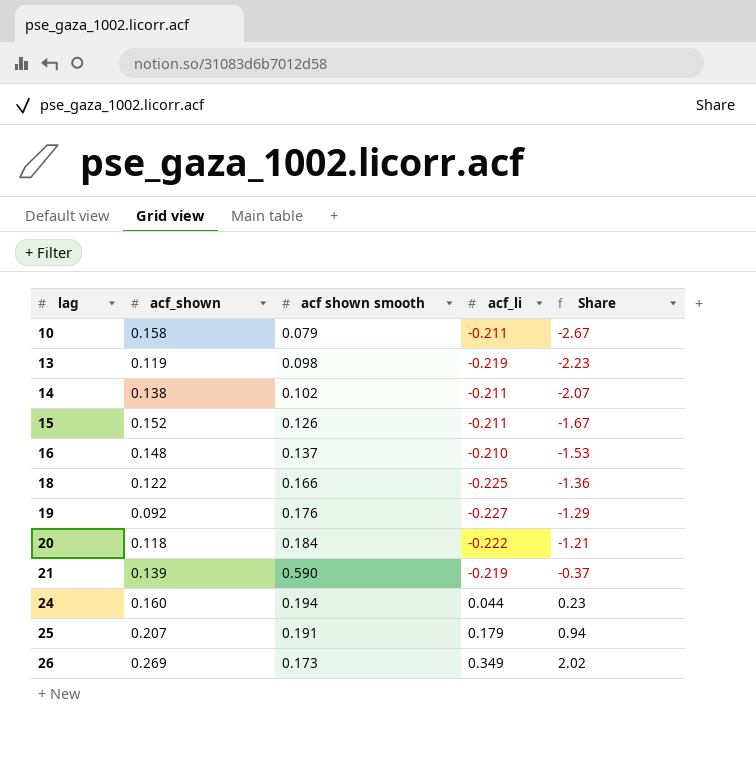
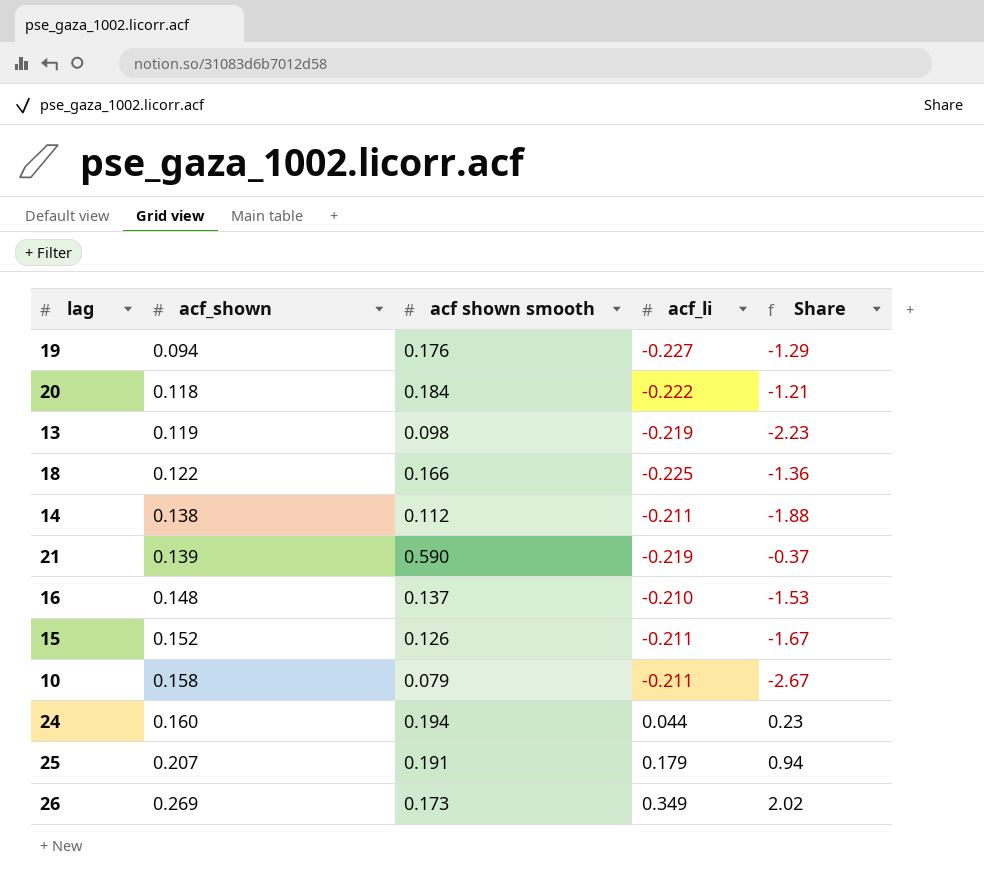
row order: lag ascending -> acf_shown ascending
19 | acf_shown: 0.092 -> 0.094
14 | acf shown smooth: 0.102 -> 0.112
14 | Share: -2.07 -> -1.88

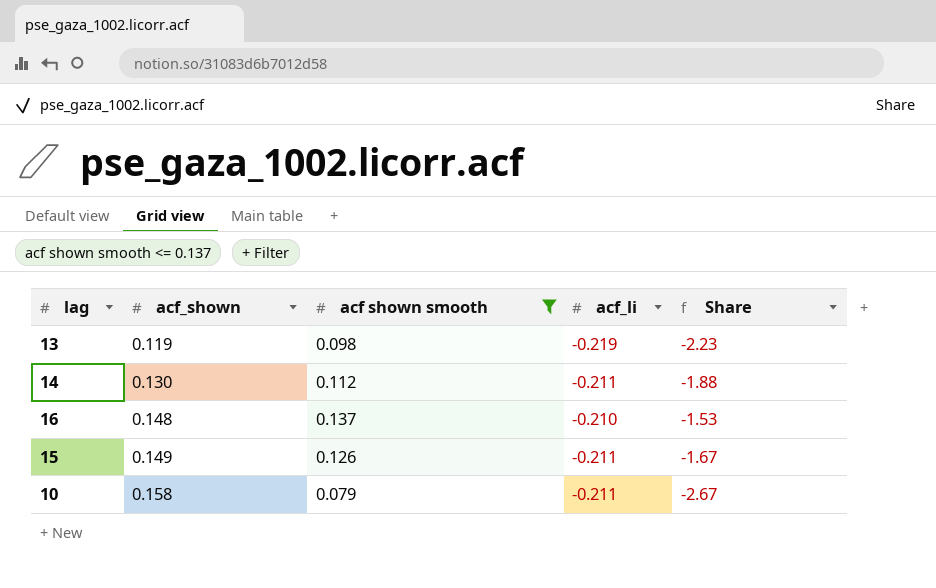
filter: none -> acf shown smooth <= 0.137
14 | acf_shown: 0.138 -> 0.130
15 | acf_shown: 0.152 -> 0.149

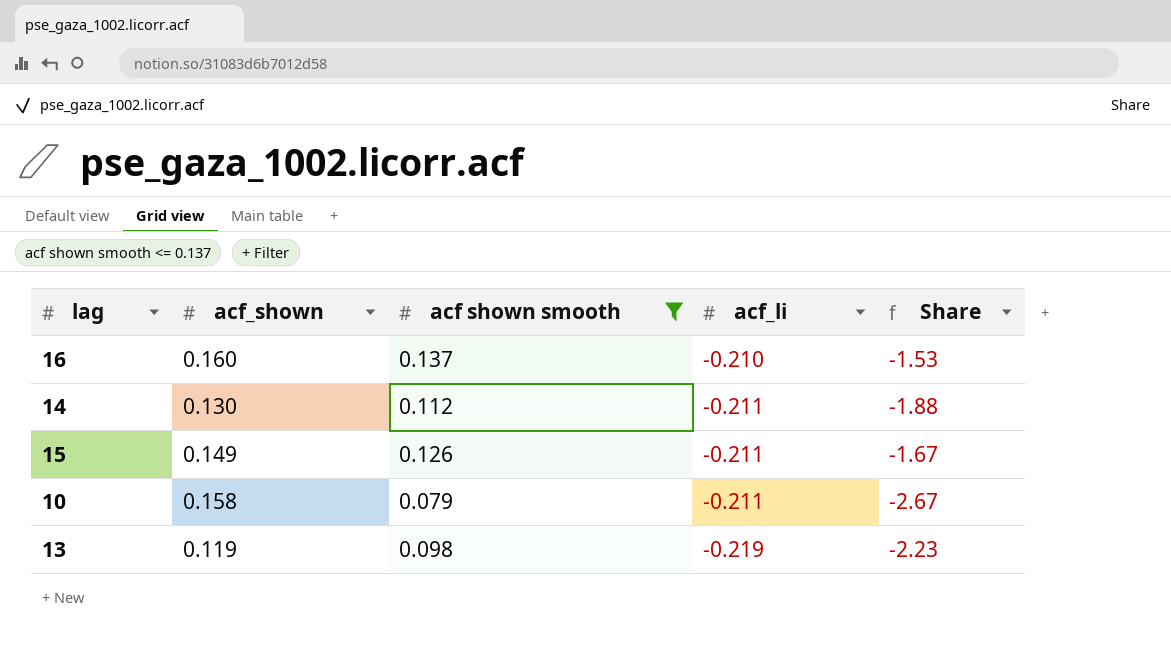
row order: acf_shown ascending -> acf_li descending
16 | acf_shown: 0.148 -> 0.160

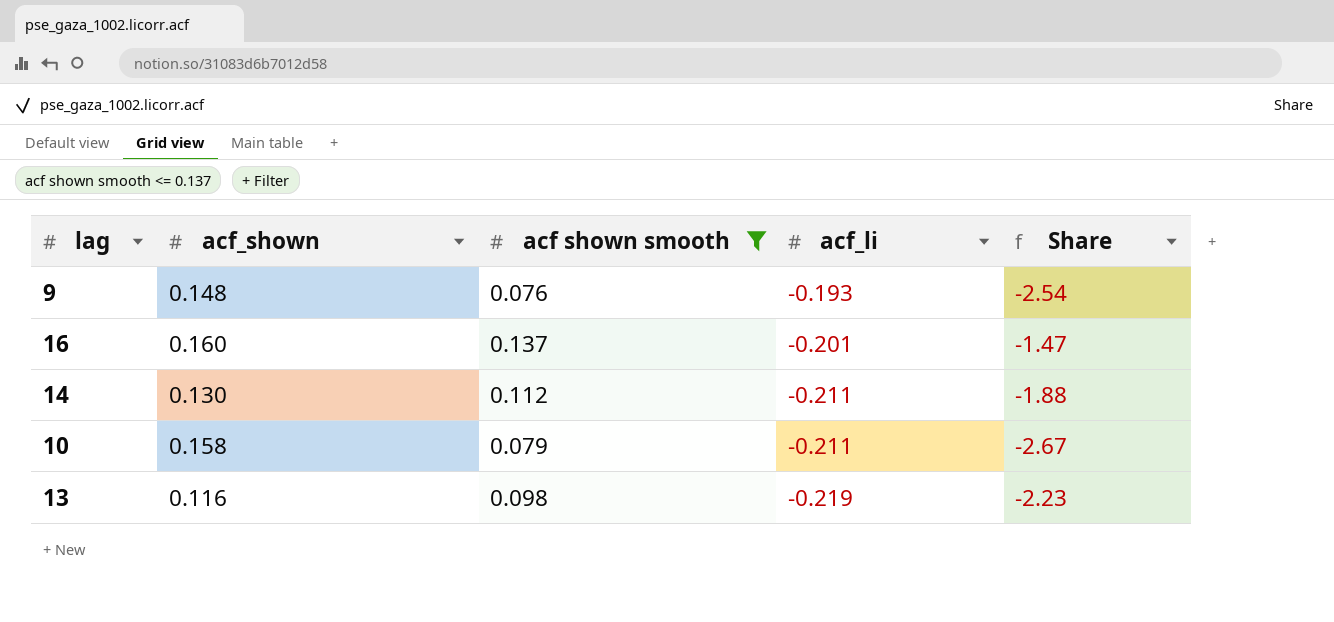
row 15: 0.149 | 0.126 | -0.211 | -1.67 -> none
row 9: none -> 0.148 | 0.076 | -0.193 | -2.54
16 | acf_li: -0.210 -> -0.201
16 | Share: -1.53 -> -1.47
13 | acf_shown: 0.119 -> 0.116

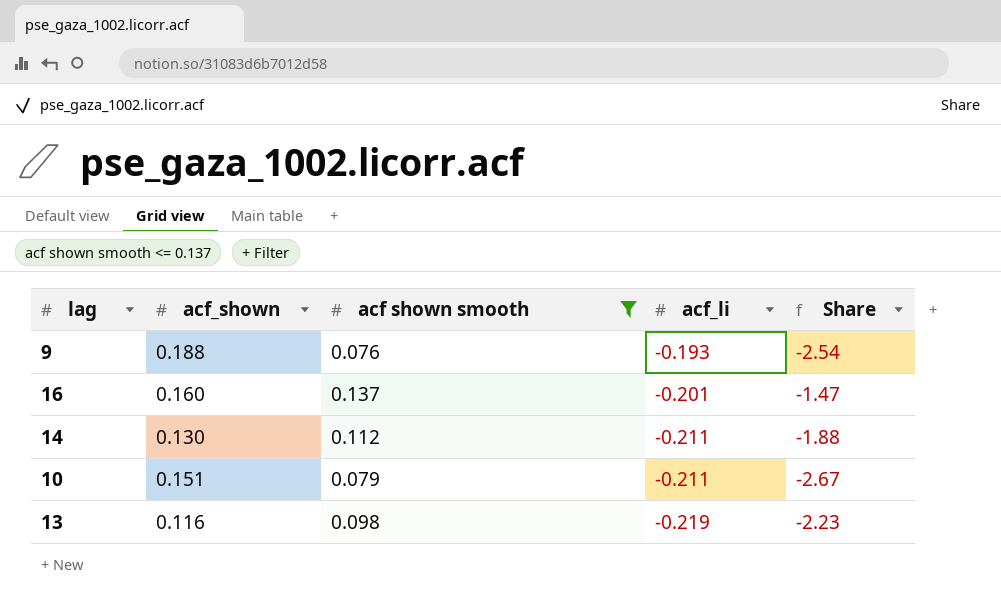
9 | acf_shown: 0.148 -> 0.188
10 | acf_shown: 0.158 -> 0.151

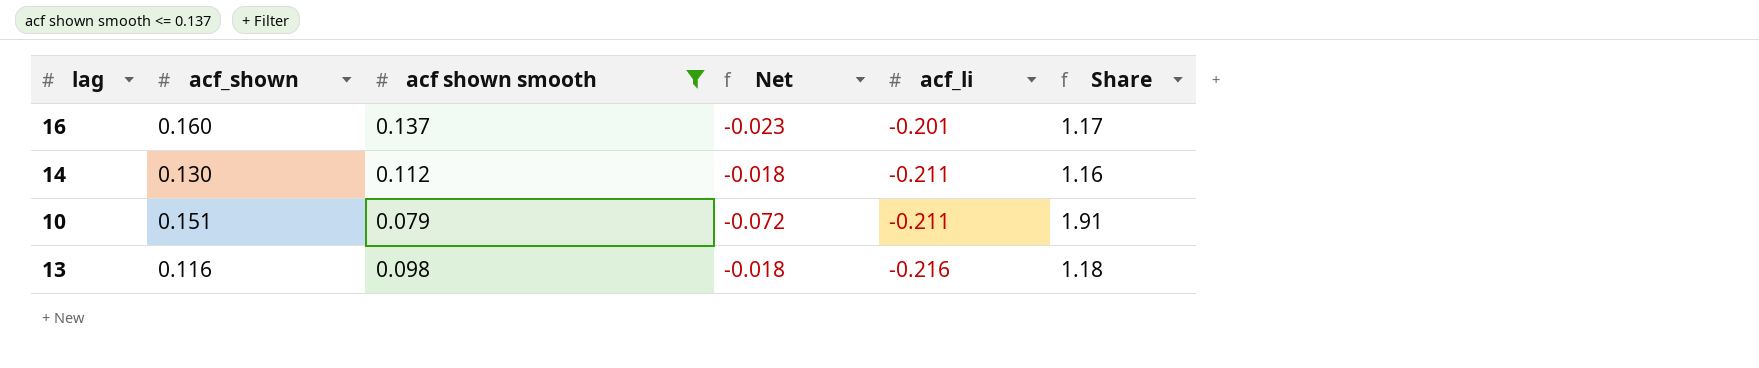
column Net | formula: none -> [acf shown smooth] - [acf_shown]
column Share | formula: [acf_li] / [acf shown smooth] -> [acf_shown] / [acf shown smooth]
row 9: 0.188 | 0.076 | -0.193 | -2.54 -> none
13 | acf_li: -0.219 -> -0.216

